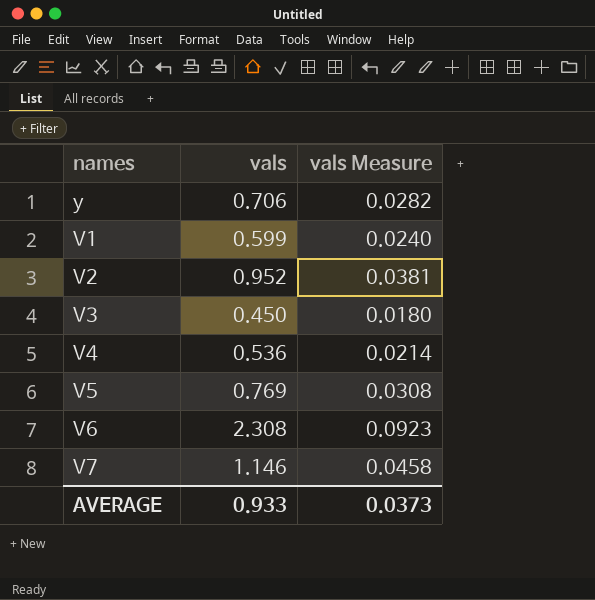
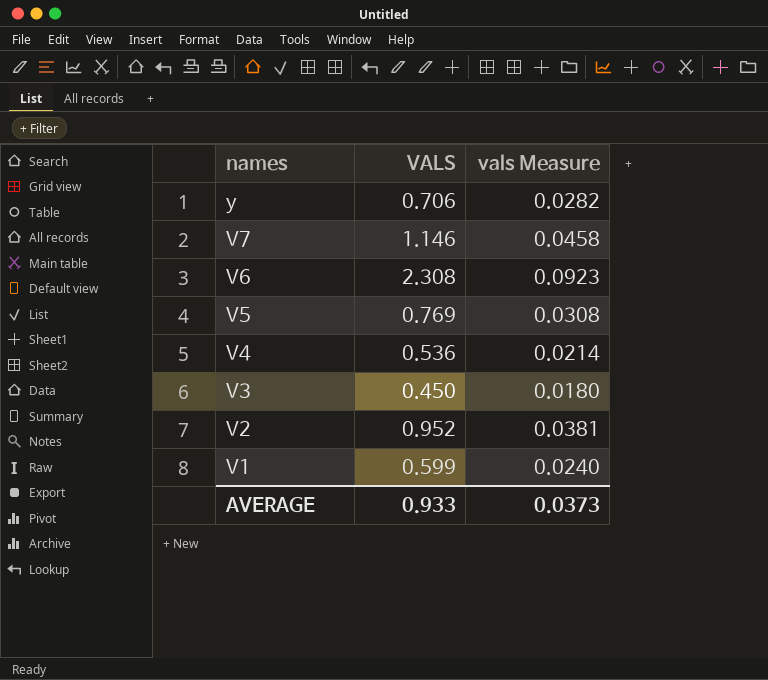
row order: none -> names descending
column name: vals -> VALS

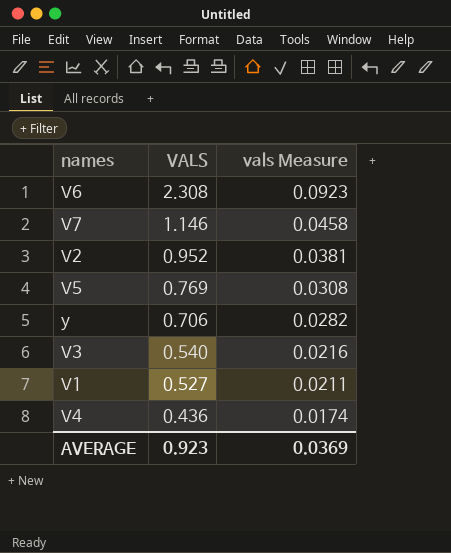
row order: names descending -> VALS descending
V3 | VALS: 0.450 -> 0.540
V3 | vals Measure: 0.0180 -> 0.0216
V1 | VALS: 0.599 -> 0.527
V1 | vals Measure: 0.0240 -> 0.0211
V4 | VALS: 0.536 -> 0.436
V4 | vals Measure: 0.0214 -> 0.0174
AVERAGE | VALS: 0.933 -> 0.923
AVERAGE | vals Measure: 0.0373 -> 0.0369

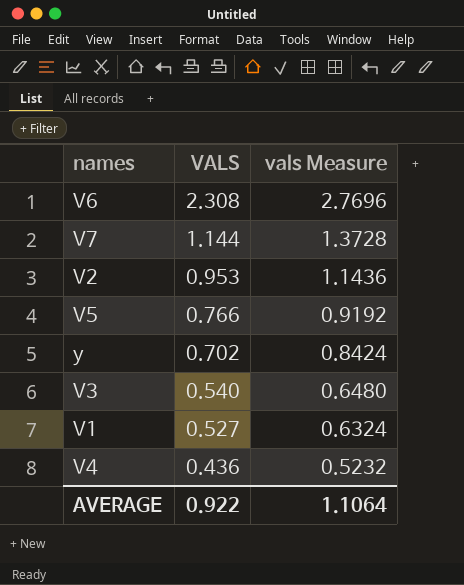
column vals Measure | formula: [VALS] * 0.04 -> [VALS] * 1.2
V7 | VALS: 1.146 -> 1.144
V2 | VALS: 0.952 -> 0.953
V5 | VALS: 0.769 -> 0.766
y | VALS: 0.706 -> 0.702
AVERAGE | VALS: 0.923 -> 0.922
AVERAGE | vals Measure: 0.0369 -> 1.1064

